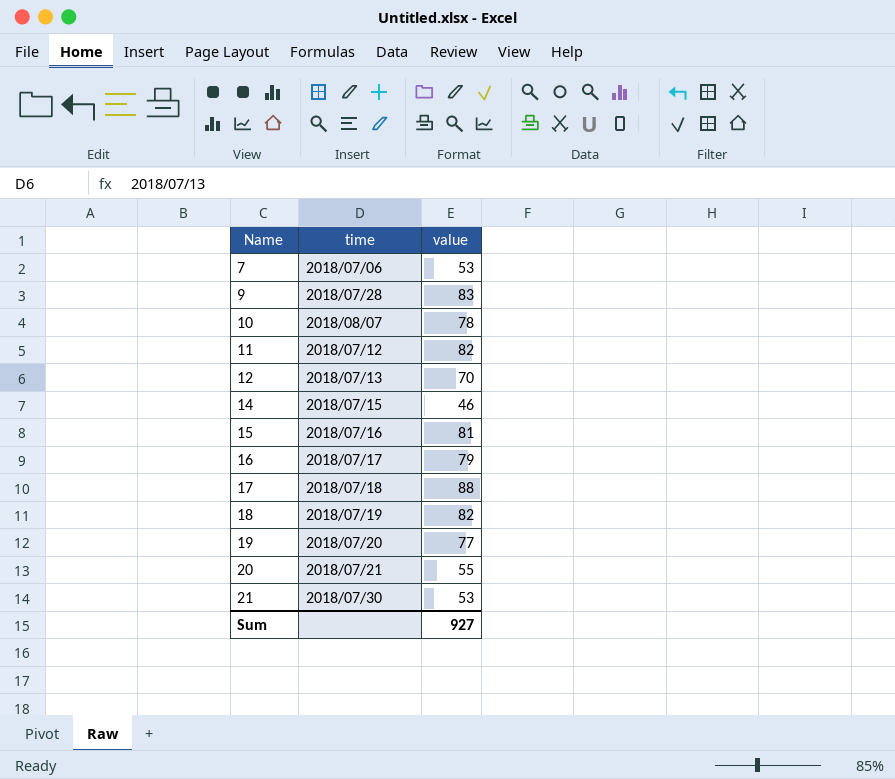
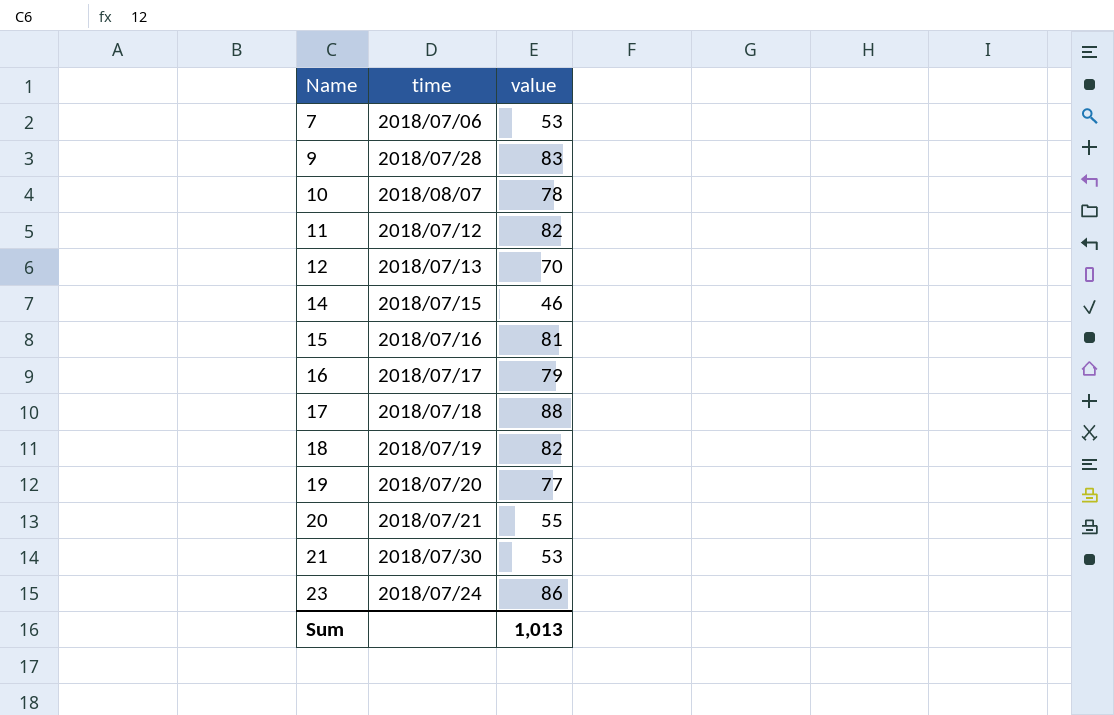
row 23: none -> 2018/07/24 | 86
Sum | value: 927 -> 1,013

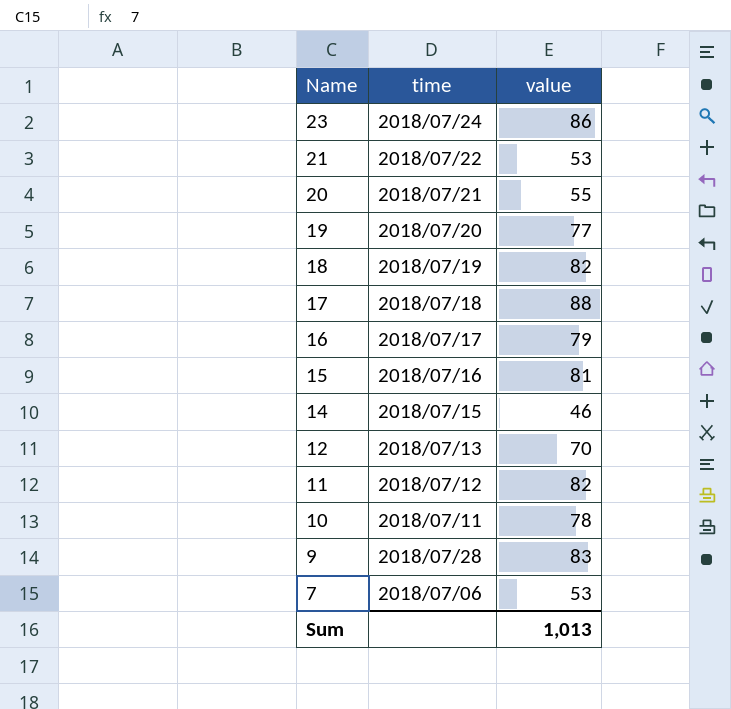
row order: Name ascending -> Name descending
21 | time: 2018/07/30 -> 2018/07/22
10 | time: 2018/08/07 -> 2018/07/11

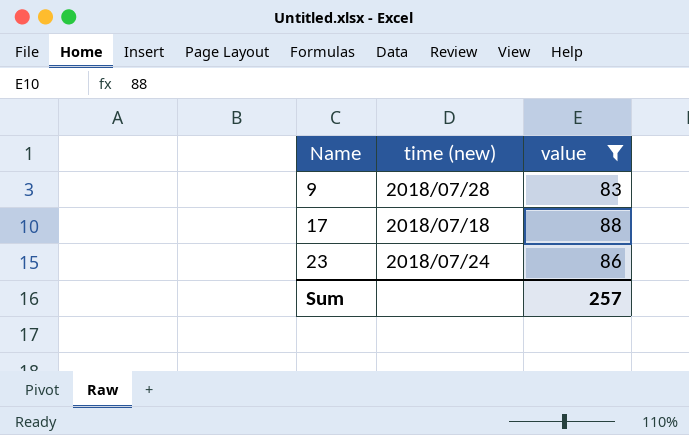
filter: none -> value >= 83
row order: Name descending -> Name ascending
column name: time -> time (new)
Sum | value: 1,013 -> 257

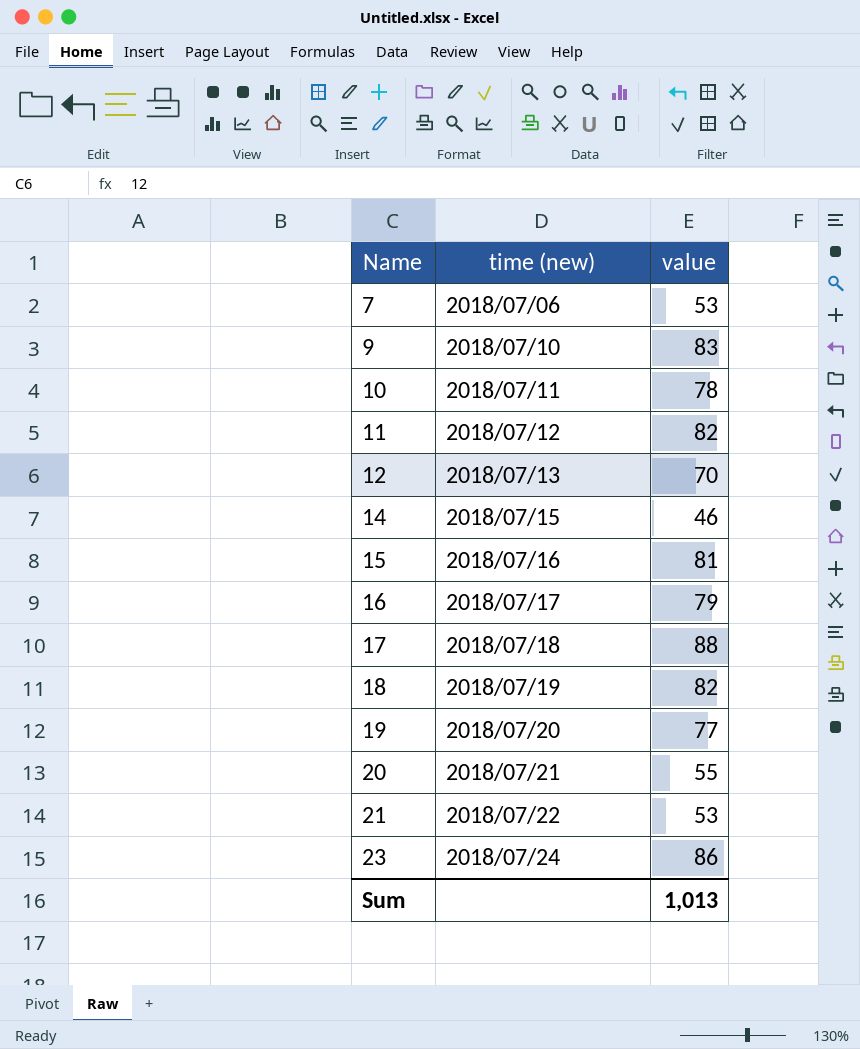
filter: value >= 83 -> none
9 | time (new): 2018/07/28 -> 2018/07/10
Sum | value: 257 -> 1,013

